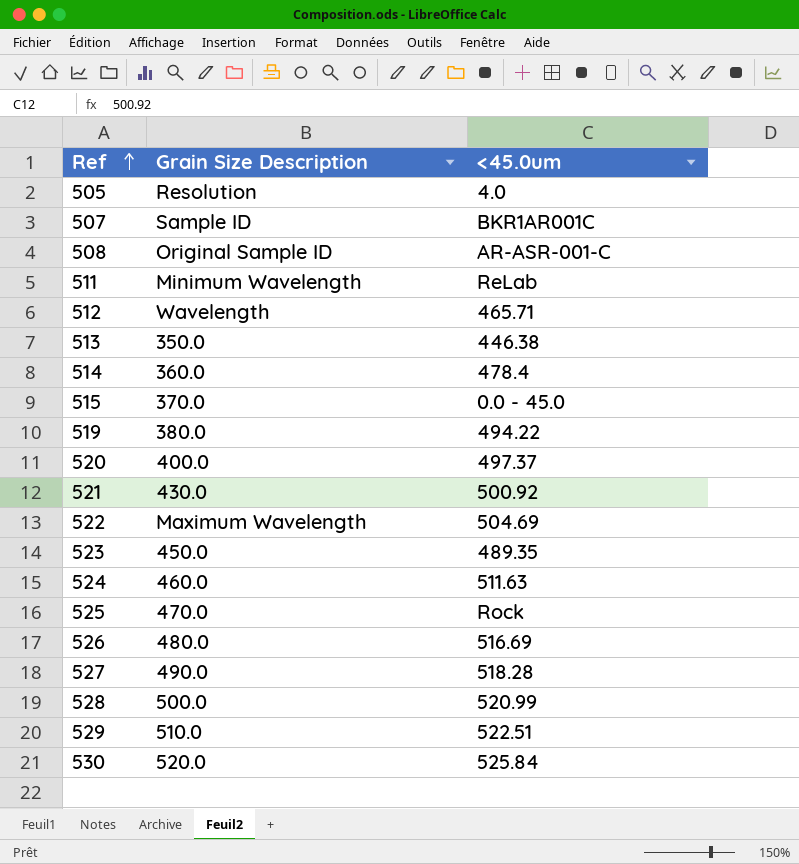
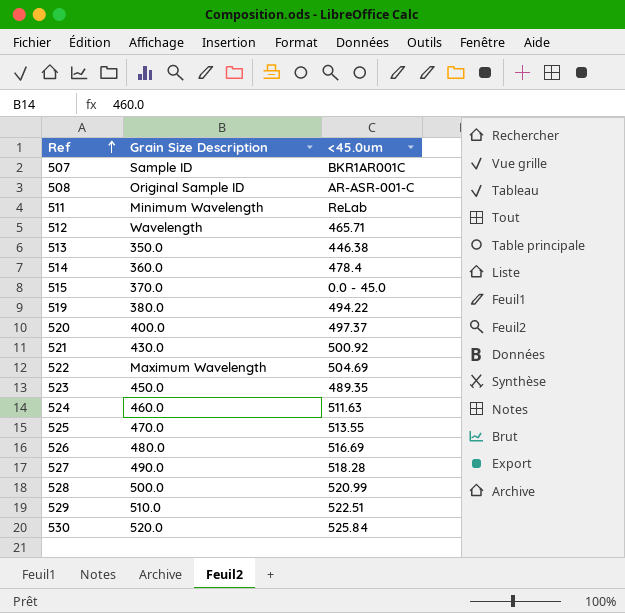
row 505: Resolution | 4.0 -> none
525 | <45.0um: Rock -> 513.55

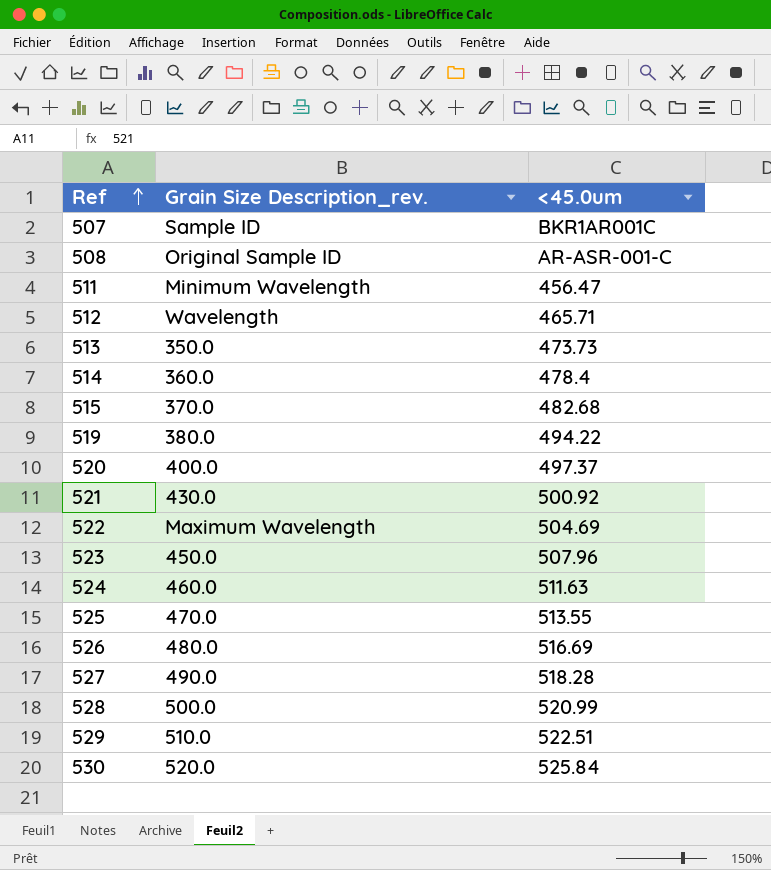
column name: Grain Size Description -> Grain Size Description_rev.
511 | <45.0um: ReLab -> 456.47
513 | <45.0um: 446.38 -> 473.73
515 | <45.0um: 0.0 - 45.0 -> 482.68
523 | <45.0um: 489.35 -> 507.96

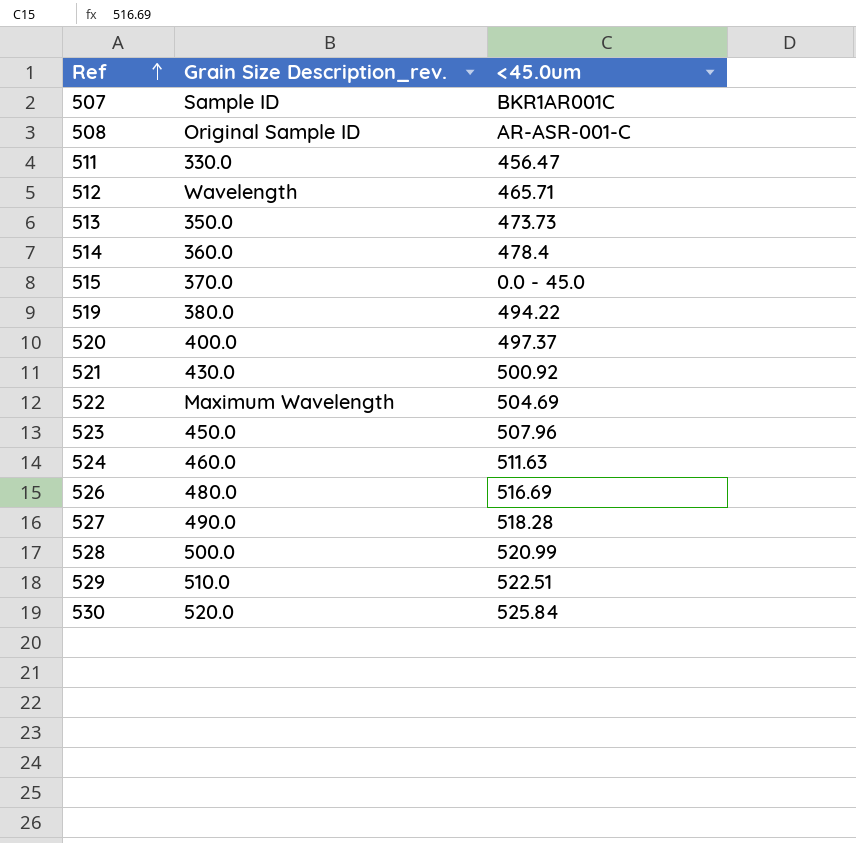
row 525: 470.0 | 513.55 -> none
511 | Grain Size Description_rev.: Minimum Wavelength -> 330.0
515 | <45.0um: 482.68 -> 0.0 - 45.0

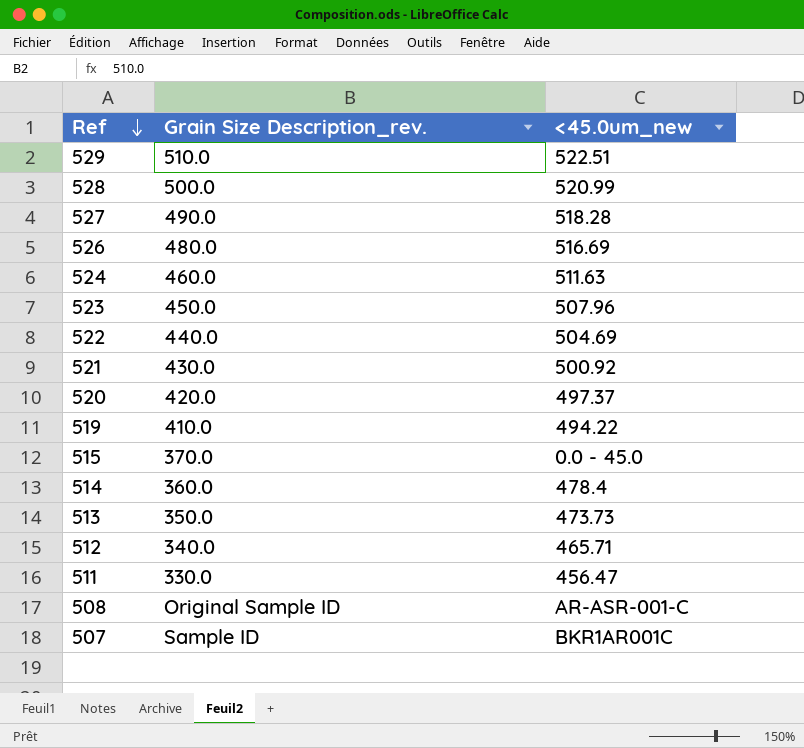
row order: Ref ascending -> Ref descending
column name: <45.0um -> <45.0um_new
row 530: 520.0 | 525.84 -> none
522 | Grain Size Description_rev.: Maximum Wavelength -> 440.0
520 | Grain Size Description_rev.: 400.0 -> 420.0
519 | Grain Size Description_rev.: 380.0 -> 410.0
512 | Grain Size Description_rev.: Wavelength -> 340.0

